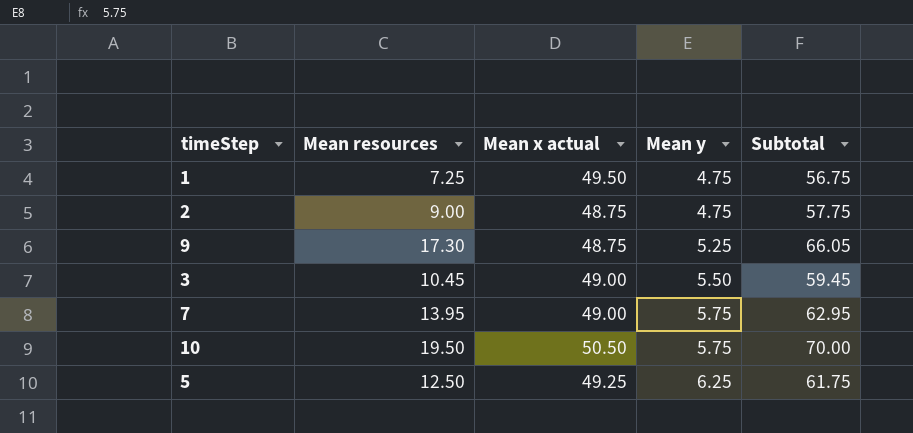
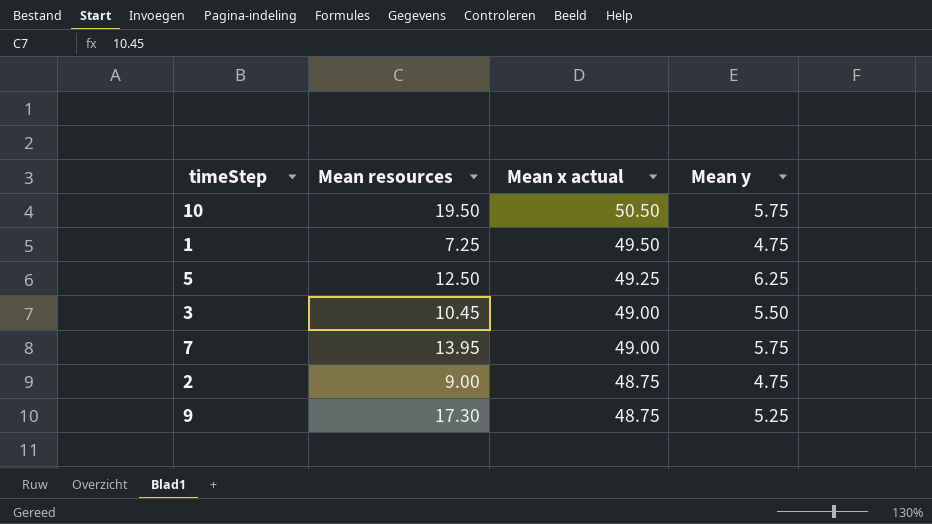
row order: Mean y ascending -> Mean x actual descending
column Subtotal | formula: [Mean resources] + [Mean x actual] -> none

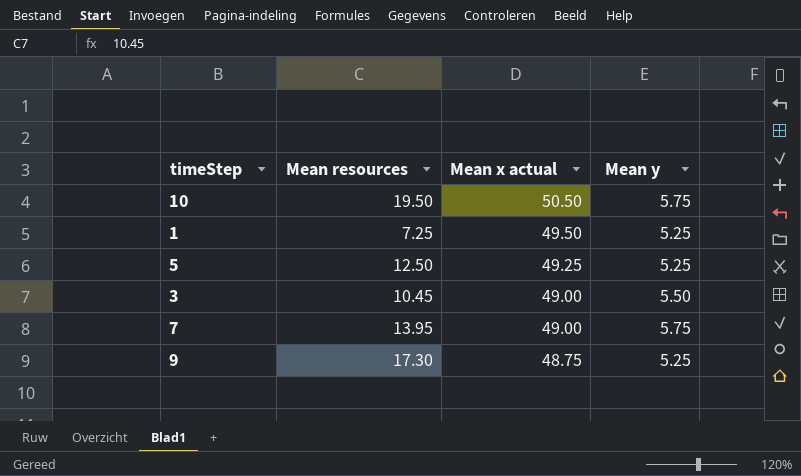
row 2: 9.00 | 48.75 | 4.75 -> none
1 | Mean y: 4.75 -> 5.25
5 | Mean y: 6.25 -> 5.25

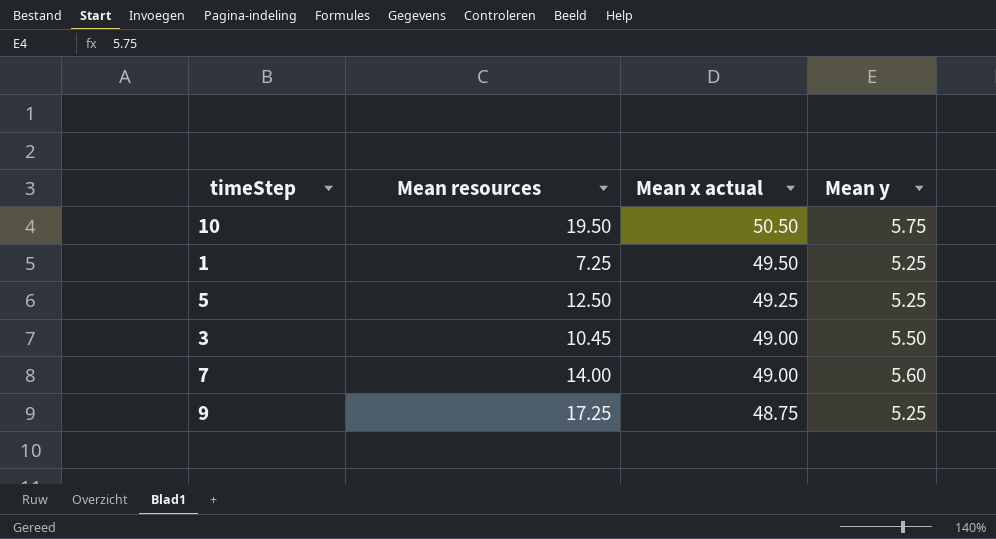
7 | Mean resources: 13.95 -> 14.00
7 | Mean y: 5.75 -> 5.60
9 | Mean resources: 17.30 -> 17.25

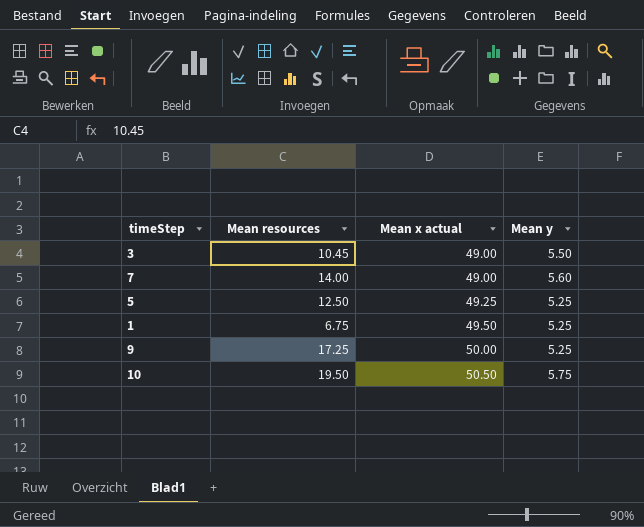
row order: Mean x actual descending -> Mean x actual ascending
1 | Mean resources: 7.25 -> 6.75
9 | Mean x actual: 48.75 -> 50.00

